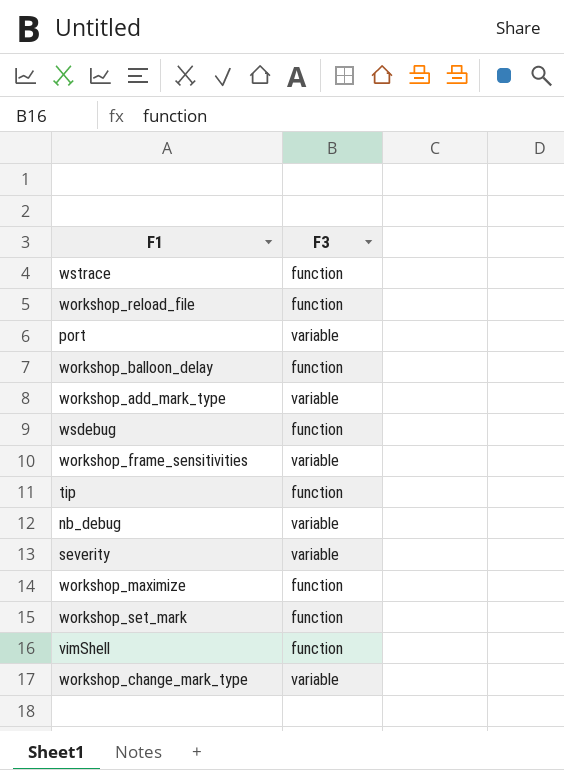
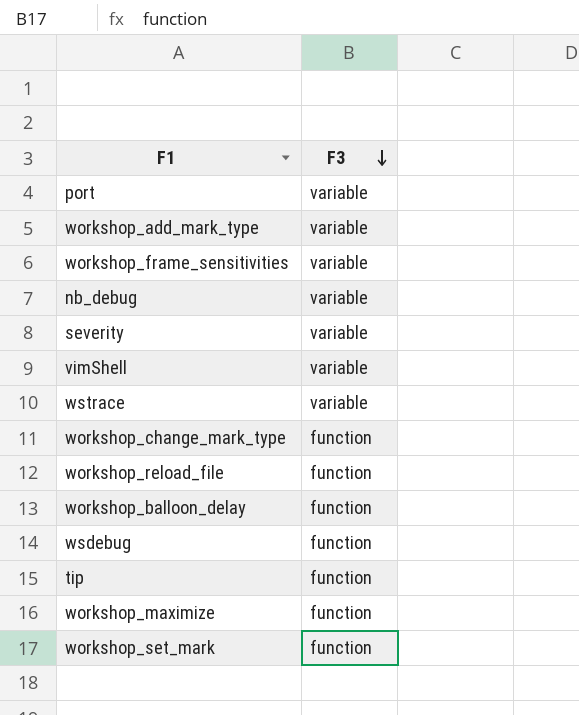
row order: none -> F3 descending
vimShell | F3: function -> variable
wstrace | F3: function -> variable
workshop_change_mark_type | F3: variable -> function

